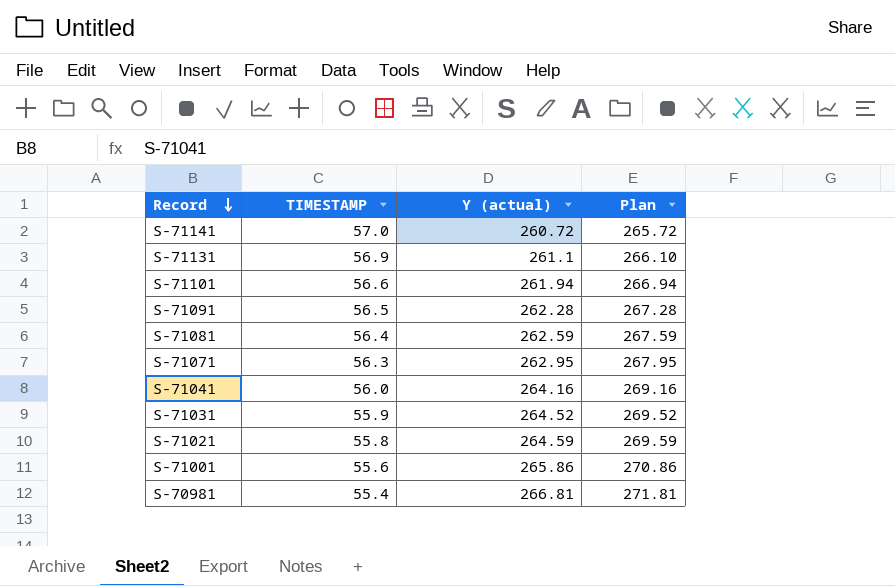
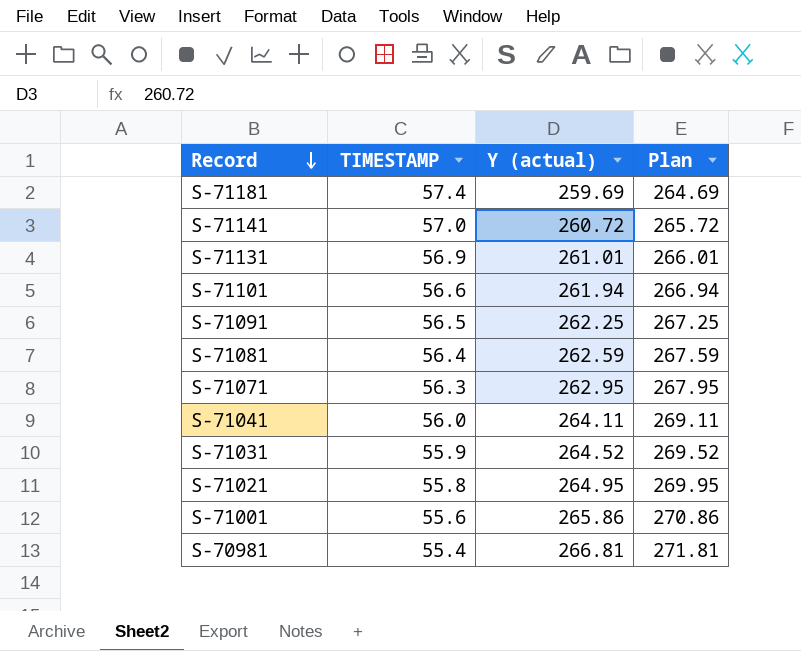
row S-71181: none -> 57.4 | 259.69 | 264.69
S-71131 | Y (actual): 261.1 -> 261.01
S-71131 | Plan: 266.10 -> 266.01
S-71091 | Y (actual): 262.28 -> 262.25
S-71091 | Plan: 267.28 -> 267.25
S-71041 | Y (actual): 264.16 -> 264.11
S-71041 | Plan: 269.16 -> 269.11
S-71021 | Y (actual): 264.59 -> 264.95
S-71021 | Plan: 269.59 -> 269.95

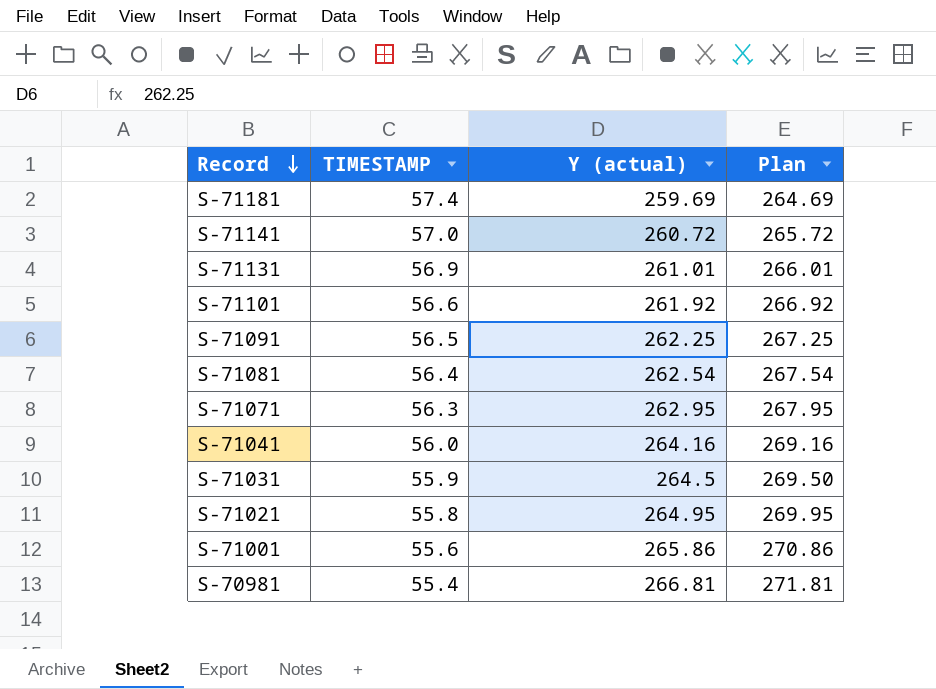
S-71101 | Y (actual): 261.94 -> 261.92
S-71101 | Plan: 266.94 -> 266.92
S-71081 | Y (actual): 262.59 -> 262.54
S-71081 | Plan: 267.59 -> 267.54
S-71041 | Y (actual): 264.11 -> 264.16
S-71041 | Plan: 269.11 -> 269.16
S-71031 | Y (actual): 264.52 -> 264.5
S-71031 | Plan: 269.52 -> 269.50

